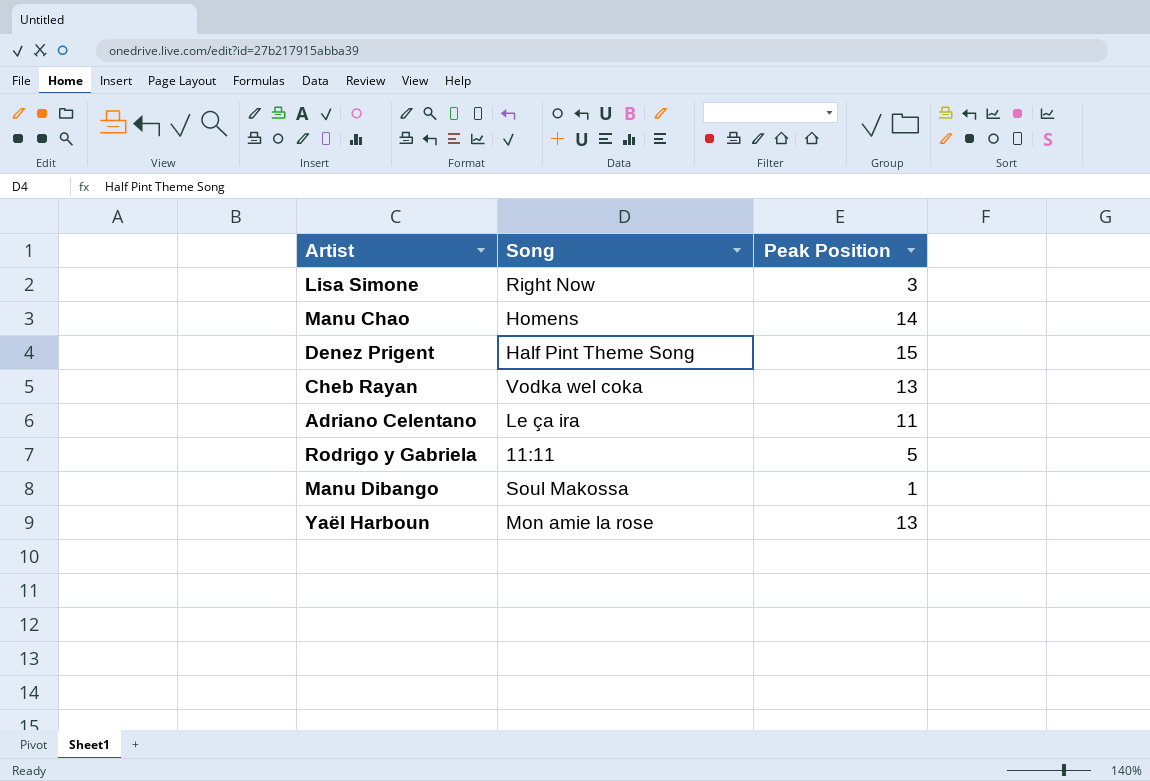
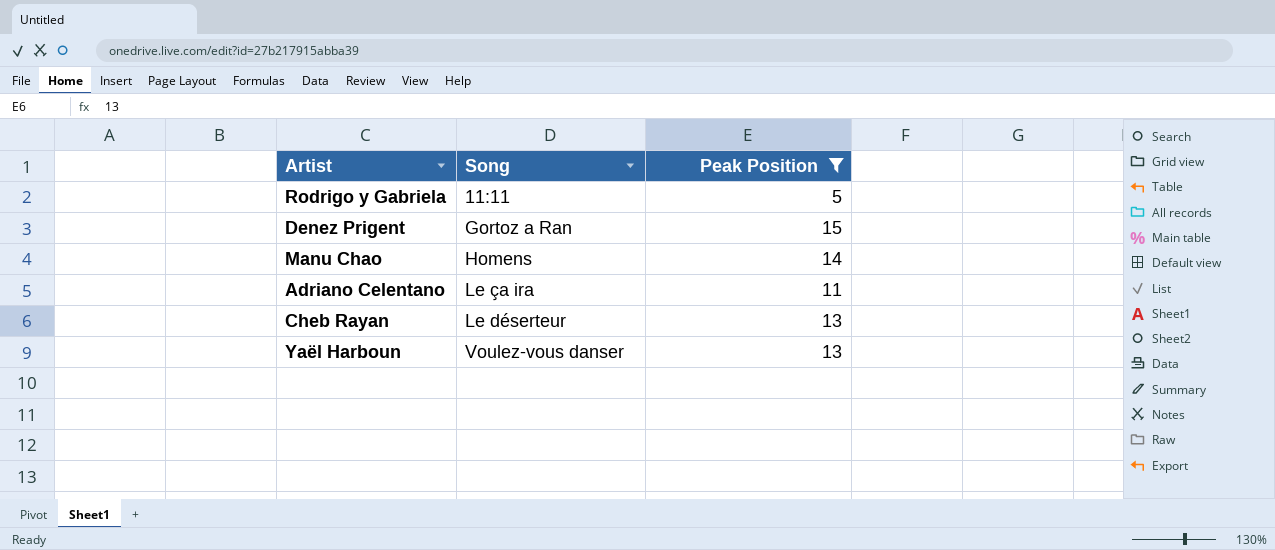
filter: none -> Peak Position >= 5
row order: none -> Song ascending
Denez Prigent | Song: Half Pint Theme Song -> Gortoz a Ran
Cheb Rayan | Song: Vodka wel coka -> Le déserteur
Yaël Harboun | Song: Mon amie la rose -> Voulez-vous danser

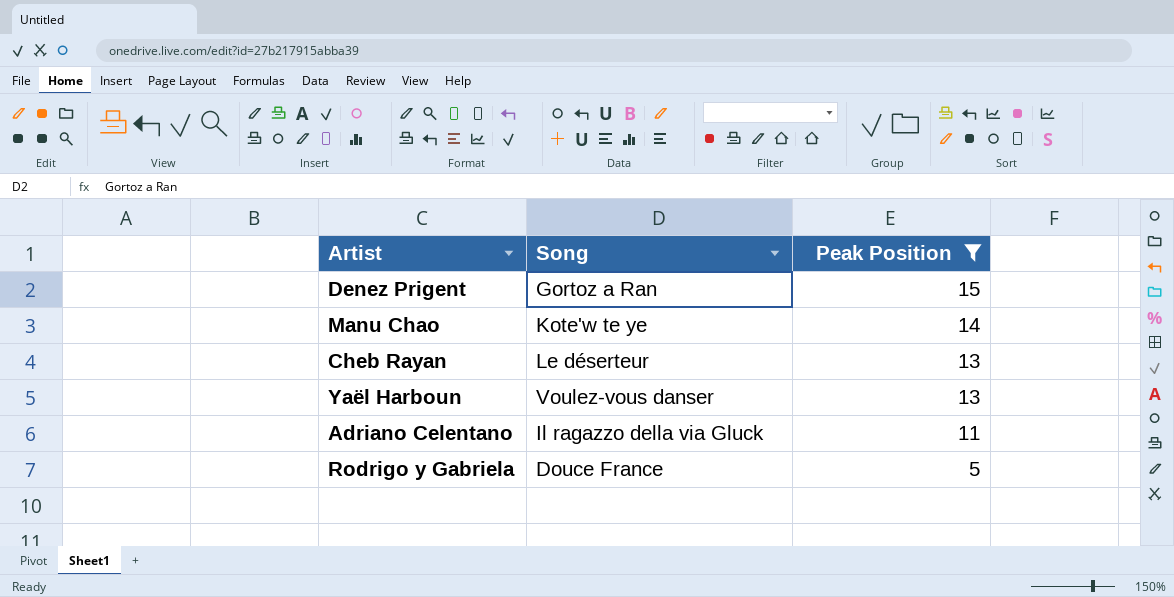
row order: Song ascending -> Peak Position descending
Manu Chao | Song: Homens -> Kote'w te ye
Adriano Celentano | Song: Le ça ira -> Il ragazzo della via Gluck
Rodrigo y Gabriela | Song: 11:11 -> Douce France

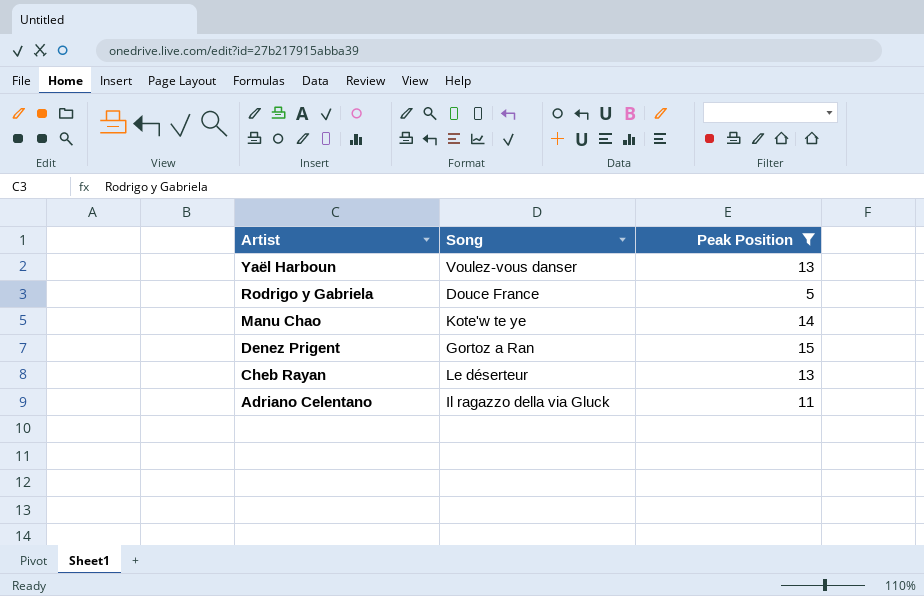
row order: Peak Position descending -> Artist descending

